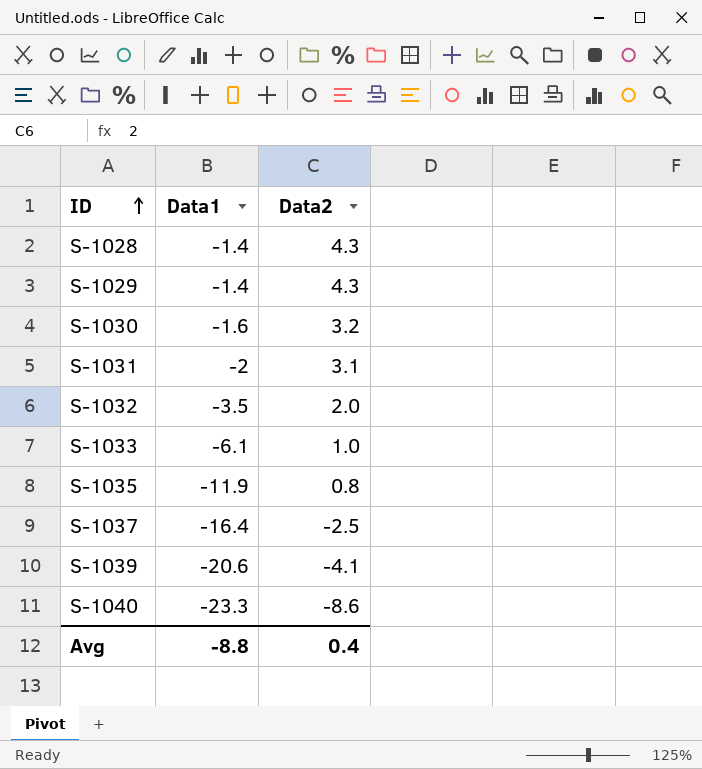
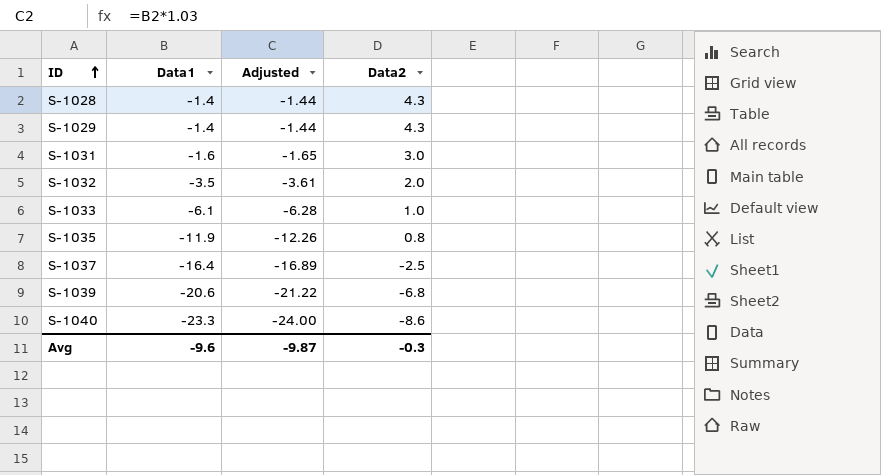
column Adjusted | formula: none -> [Data1] * 1.03
row S-1030: -1.6 | 3.2 -> none
S-1031 | Data1: -2 -> -1.6
S-1031 | Data2: 3.1 -> 3.0
S-1039 | Data2: -4.1 -> -6.8
Avg | Data1: -8.8 -> -9.6
Avg | Data2: 0.4 -> -0.3

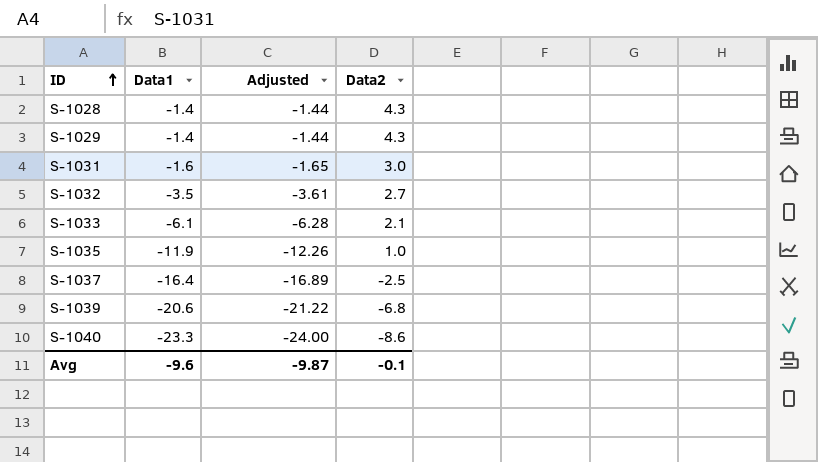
S-1032 | Data2: 2.0 -> 2.7
S-1033 | Data2: 1.0 -> 2.1
S-1035 | Data2: 0.8 -> 1.0
Avg | Data2: -0.3 -> -0.1

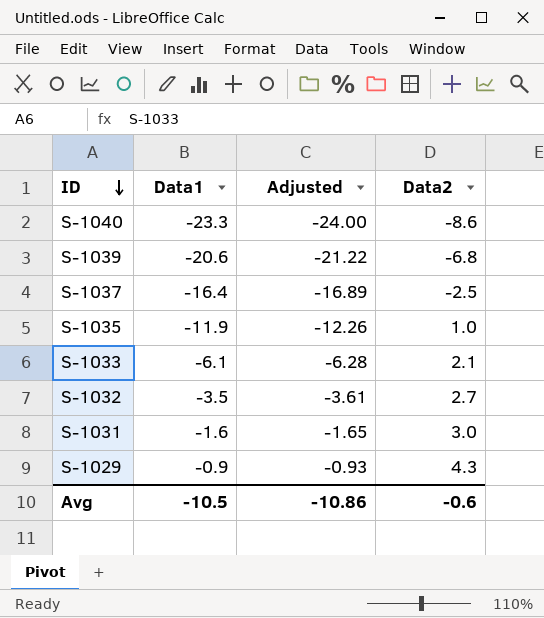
row order: ID ascending -> ID descending
row S-1028: -1.4 | -1.44 | 4.3 -> none
S-1029 | Data1: -1.4 -> -0.9
S-1029 | Adjusted: -1.44 -> -0.93
Avg | Data1: -9.6 -> -10.5
Avg | Adjusted: -9.87 -> -10.86
Avg | Data2: -0.1 -> -0.6

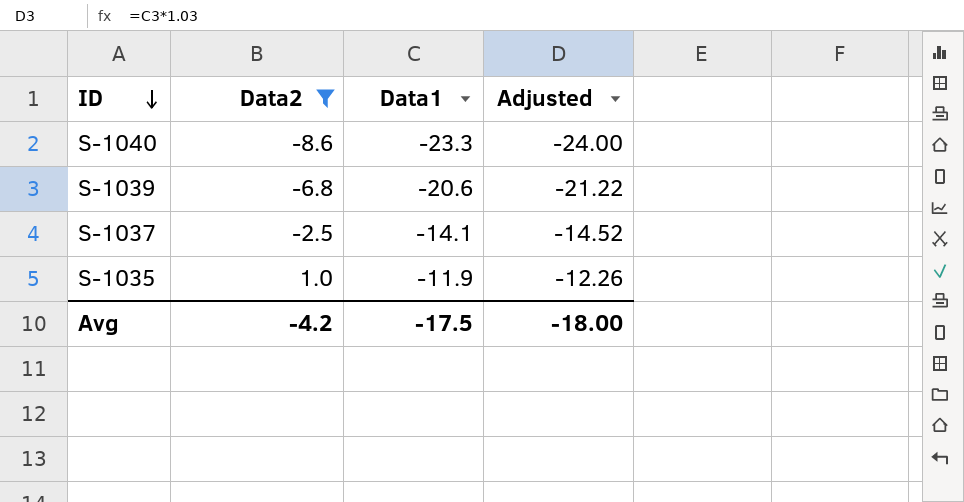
filter: none -> Data2 <= 1.0
column Data2 | position: 4 -> 2
S-1037 | Data1: -16.4 -> -14.1
S-1037 | Adjusted: -16.89 -> -14.52
Avg | Data2: -0.6 -> -4.2
Avg | Data1: -10.5 -> -17.5
Avg | Adjusted: -10.86 -> -18.00

